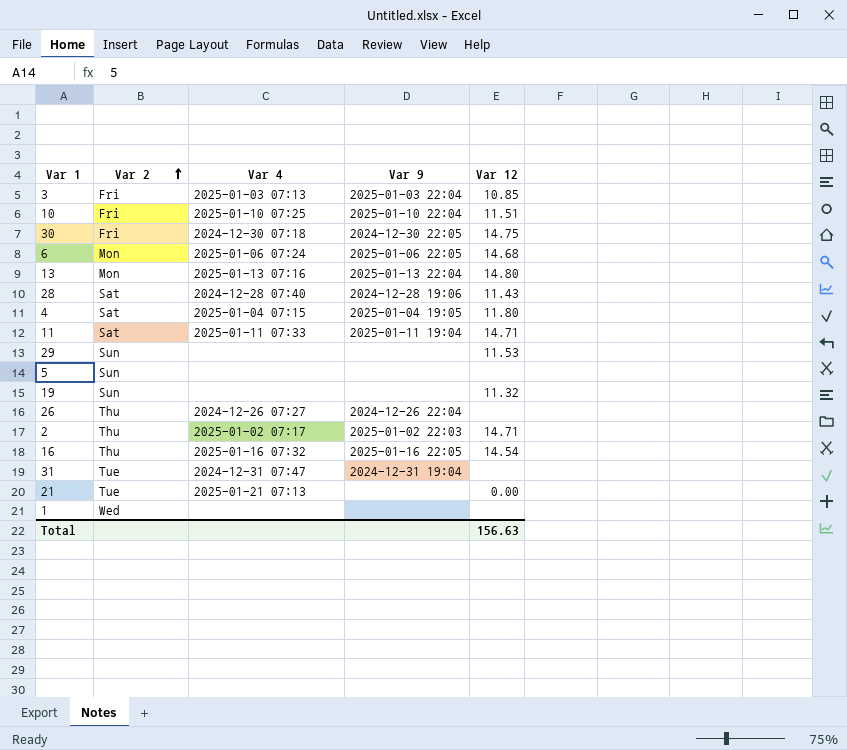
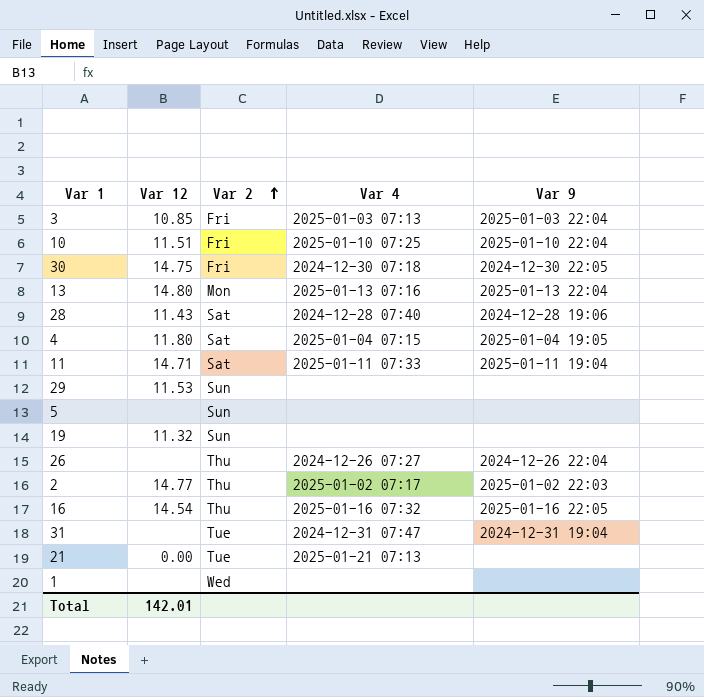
column Var 12 | position: 5 -> 2
row 6: Mon | 2025-01-06 07:24 | 2025-01-06 22:05 | 14.68 -> none
2 | Var 12: 14.71 -> 14.77
Total | Var 12: 156.63 -> 142.01

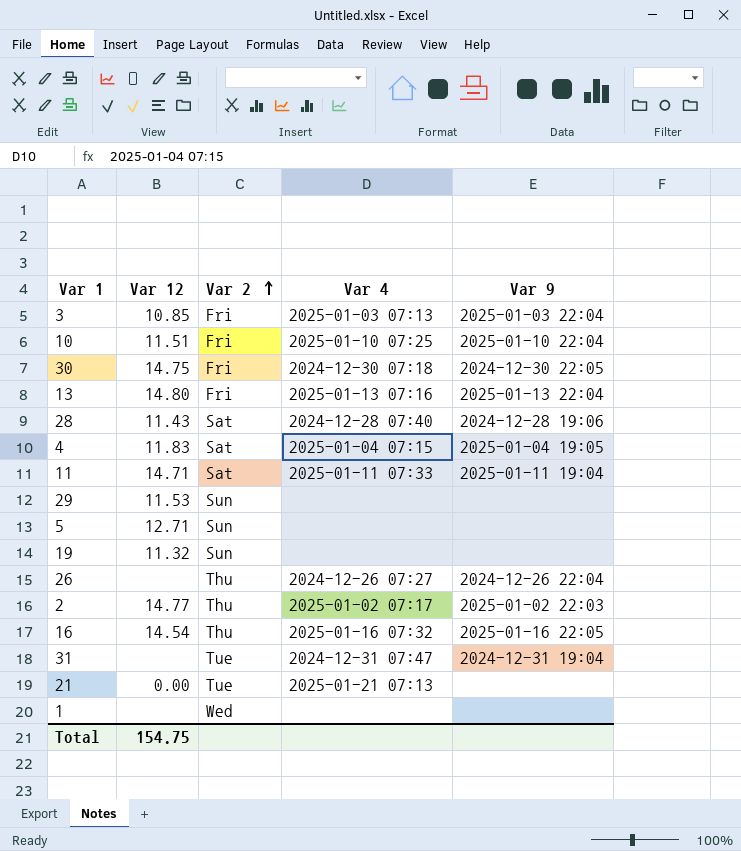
13 | Var 2: Mon -> Fri
4 | Var 12: 11.80 -> 11.83
5 | Var 12: none -> 12.71
Total | Var 12: 142.01 -> 154.75

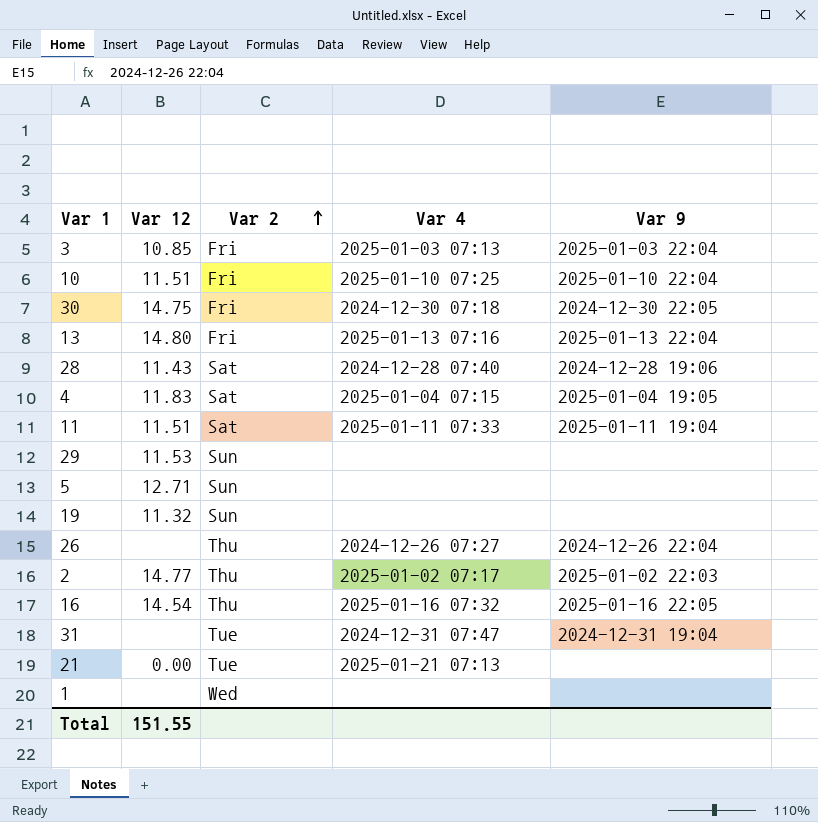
11 | Var 12: 14.71 -> 11.51
Total | Var 12: 154.75 -> 151.55

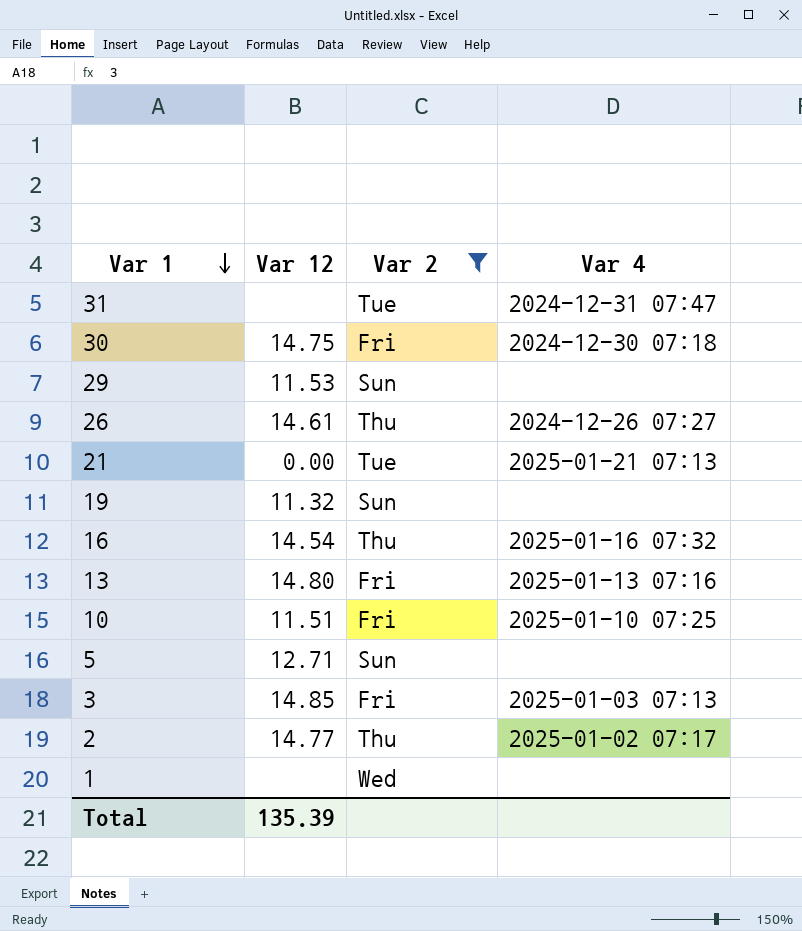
filter: none -> Var 2 != Sat
row order: Var 2 ascending -> Var 1 descending
column Var 9 | position: 5 -> none
26 | Var 12: none -> 14.61
3 | Var 12: 10.85 -> 14.85
Total | Var 12: 151.55 -> 135.39

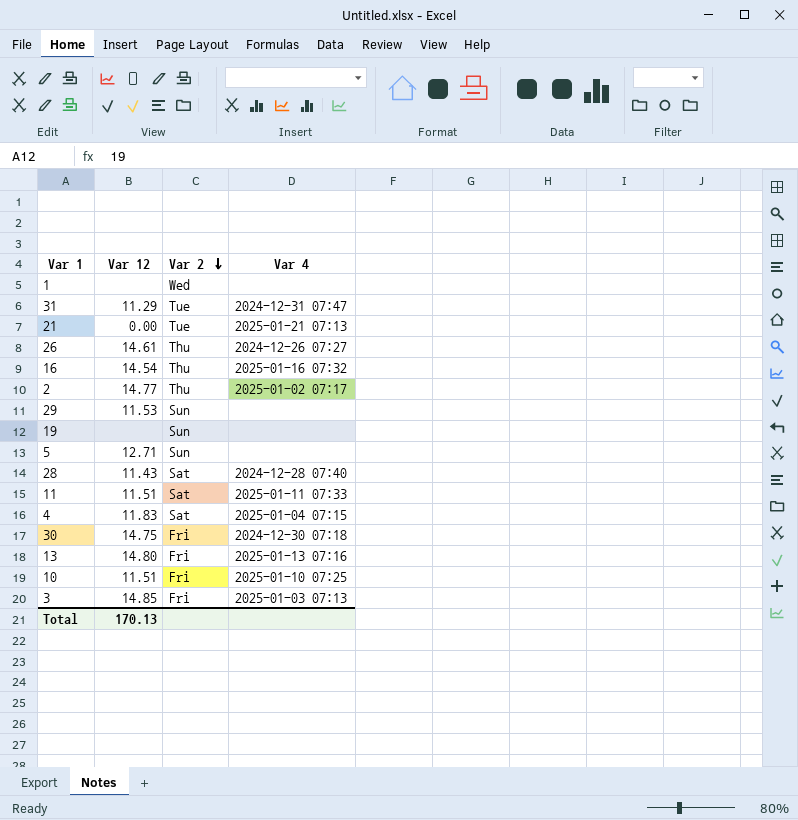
filter: Var 2 != Sat -> none
row order: Var 1 descending -> Var 2 descending
31 | Var 12: none -> 11.29
19 | Var 12: 11.32 -> none
Total | Var 12: 135.39 -> 170.13

